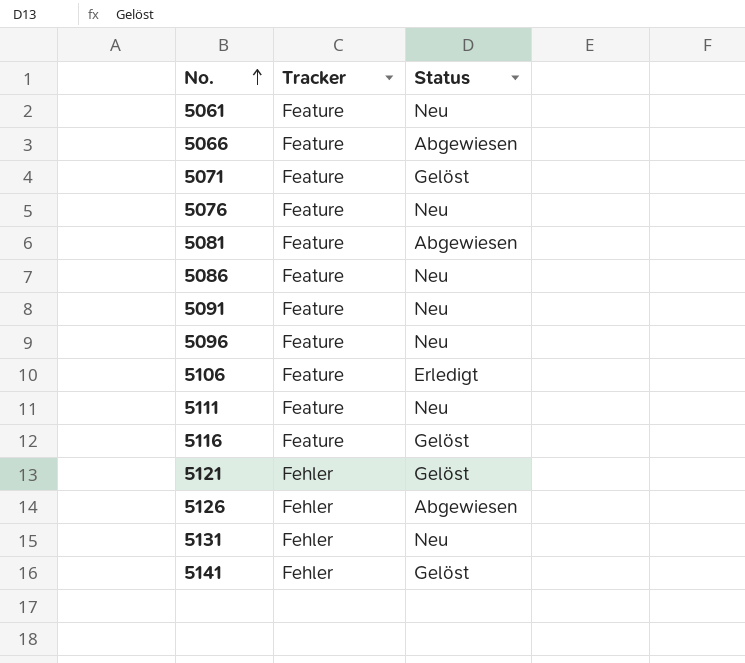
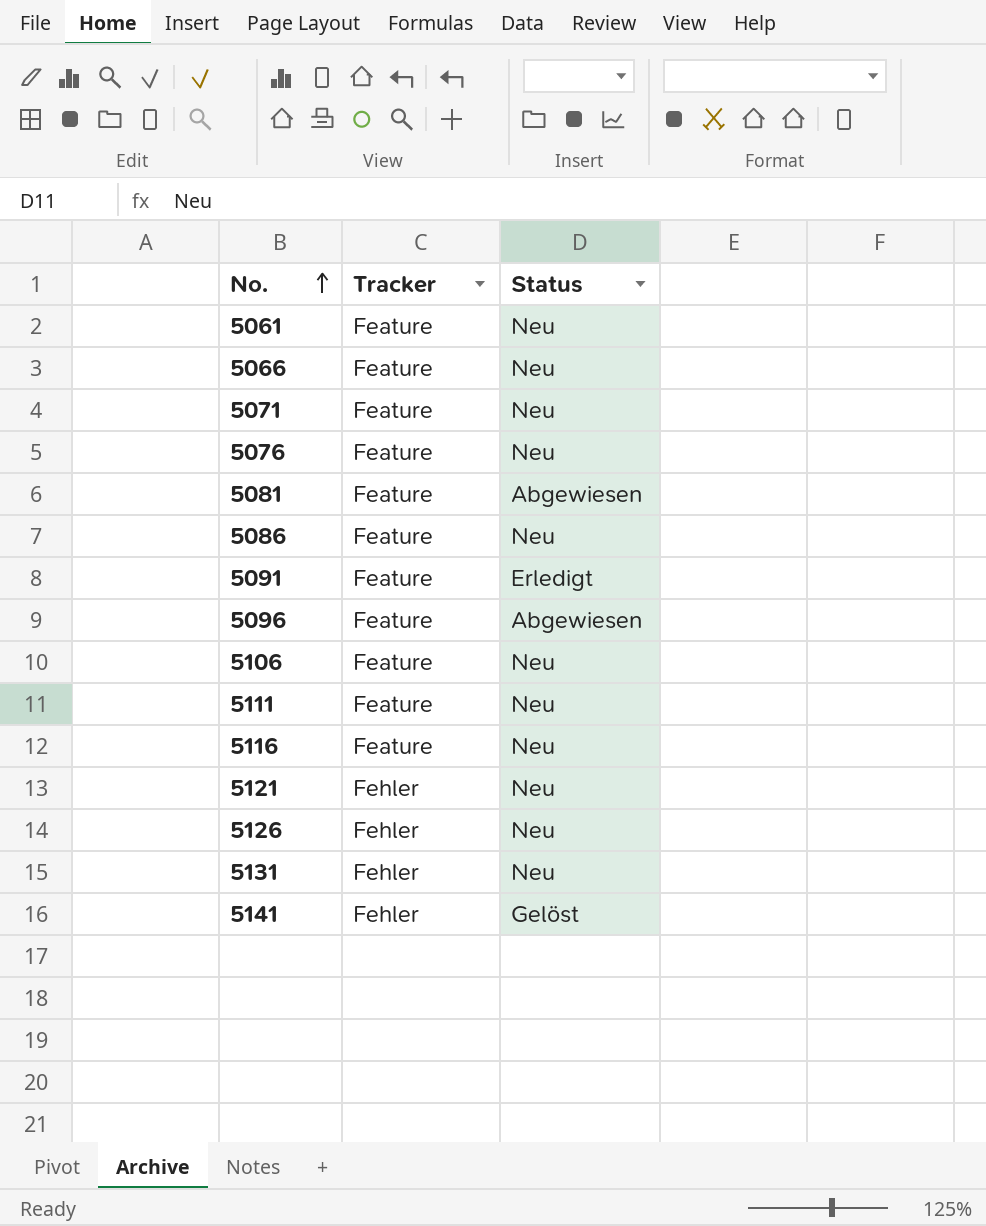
5066 | Status: Abgewiesen -> Neu
5071 | Status: Gelöst -> Neu
5091 | Status: Neu -> Erledigt
5096 | Status: Neu -> Abgewiesen
5106 | Status: Erledigt -> Neu
5116 | Status: Gelöst -> Neu
5121 | Status: Gelöst -> Neu
5126 | Status: Abgewiesen -> Neu

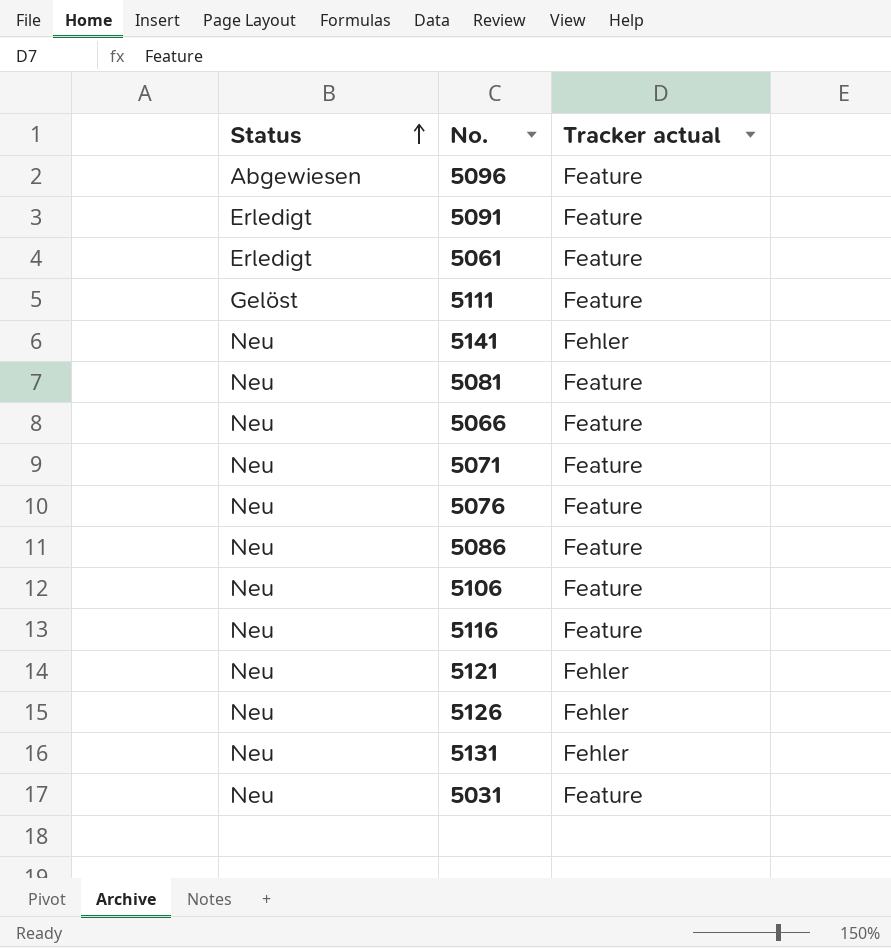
row order: No. ascending -> Status ascending
column Status | position: 3 -> 1
column name: Tracker -> Tracker actual
5061 | Status: Neu -> Erledigt
5111 | Status: Neu -> Gelöst
5141 | Status: Gelöst -> Neu
5081 | Status: Abgewiesen -> Neu
row 5031: none -> Neu | Feature

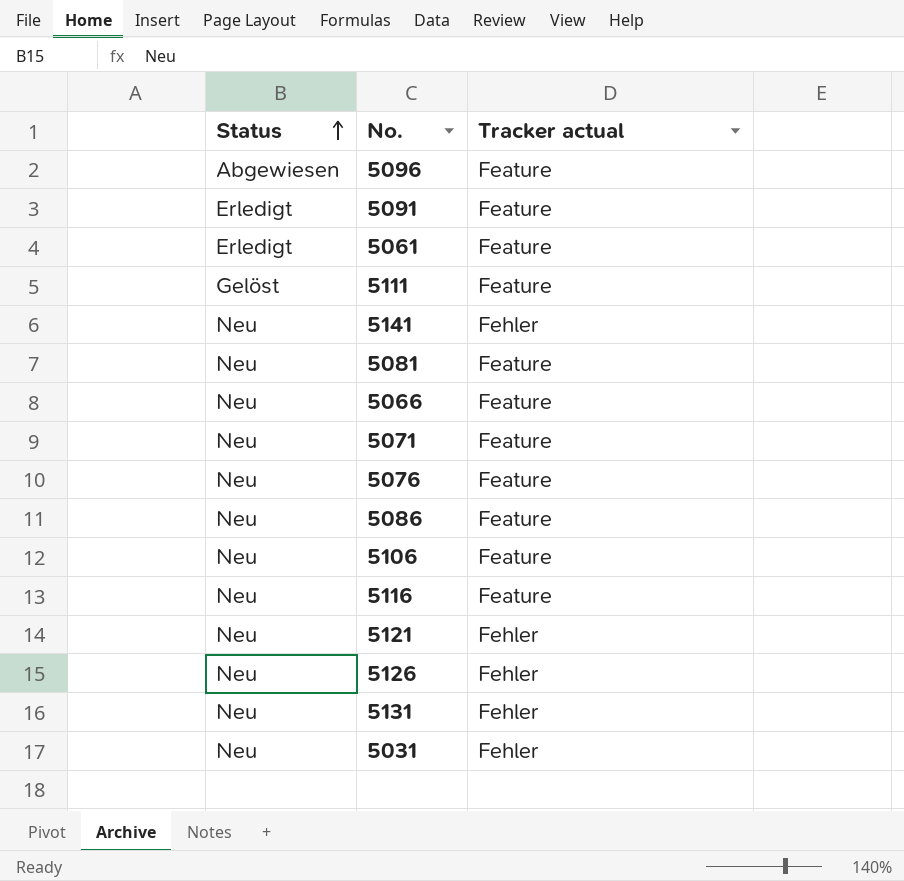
5031 | Tracker actual: Feature -> Fehler

